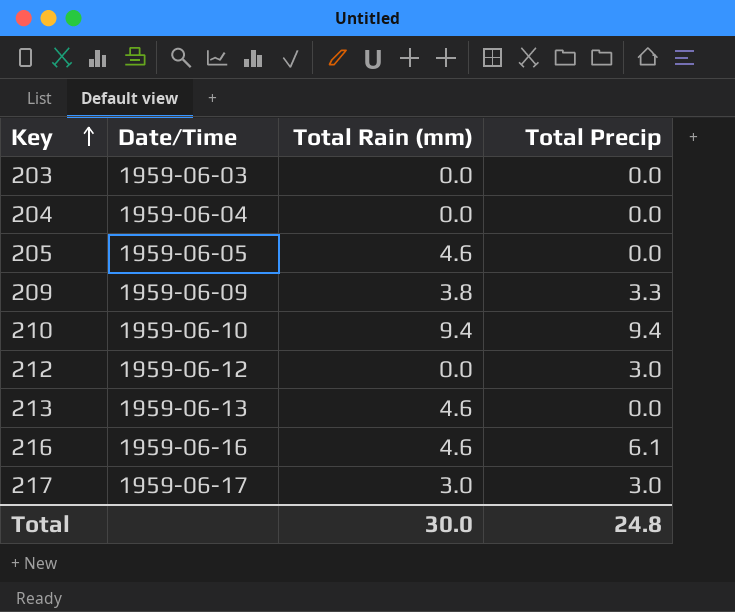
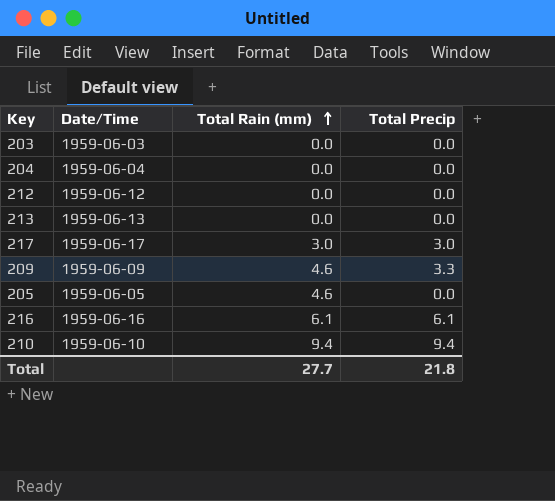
row order: Key ascending -> Total Rain (mm) ascending
212 | Total Precip: 3.0 -> 0.0
213 | Total Rain (mm): 4.6 -> 0.0
209 | Total Rain (mm): 3.8 -> 4.6
216 | Total Rain (mm): 4.6 -> 6.1
Total | Total Rain (mm): 30.0 -> 27.7
Total | Total Precip: 24.8 -> 21.8

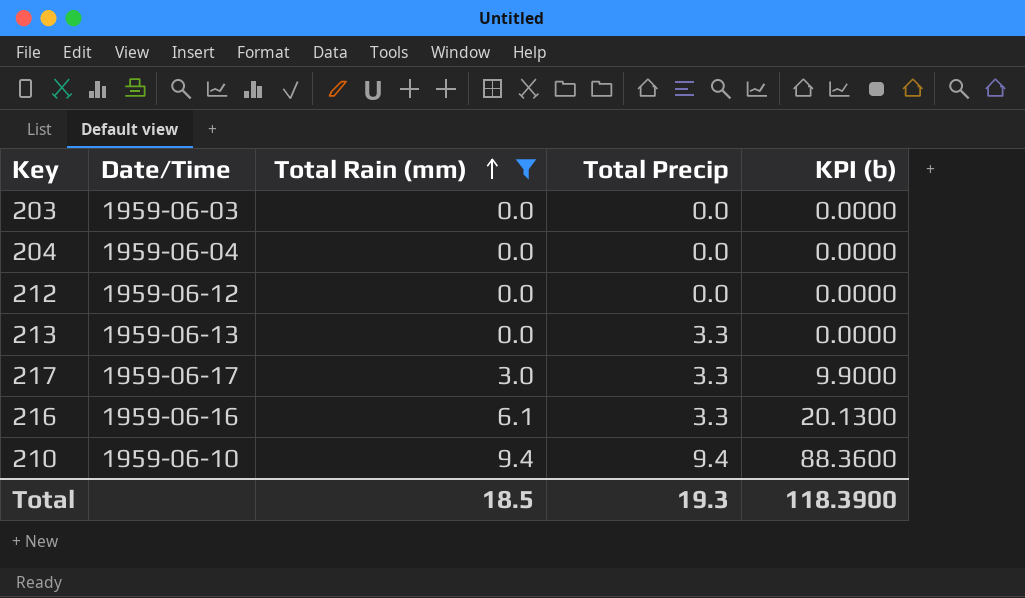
filter: none -> Total Rain (mm) != 4.6
column KPI (b) | formula: none -> [Total Rain (mm)] * [Total Precip]
213 | Total Precip: 0.0 -> 3.3
217 | Total Precip: 3.0 -> 3.3
216 | Total Precip: 6.1 -> 3.3
Total | Total Rain (mm): 27.7 -> 18.5
Total | Total Precip: 21.8 -> 19.3

